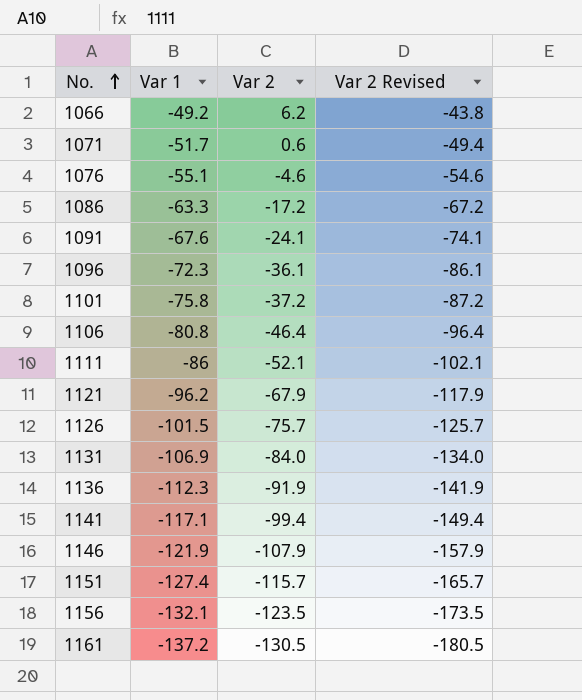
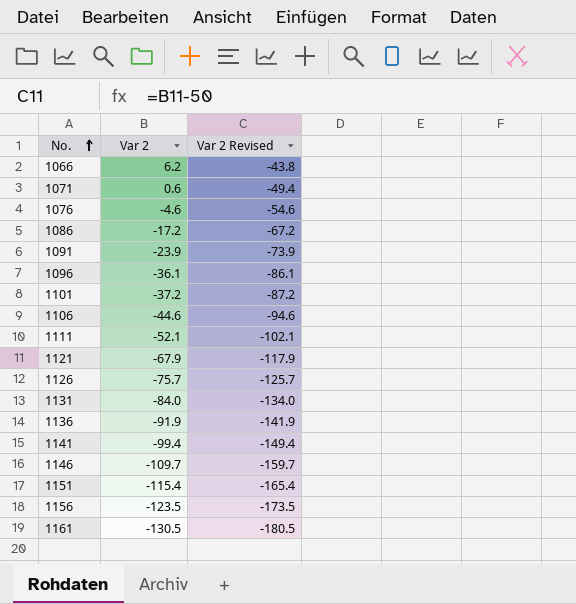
column Var 1 | position: 2 -> none
1091 | Var 2: -24.1 -> -23.9
1091 | Var 2 Revised: -74.1 -> -73.9
1106 | Var 2: -46.4 -> -44.6
1106 | Var 2 Revised: -96.4 -> -94.6
1146 | Var 2: -107.9 -> -109.7
1146 | Var 2 Revised: -157.9 -> -159.7
1151 | Var 2: -115.7 -> -115.4
1151 | Var 2 Revised: -165.7 -> -165.4

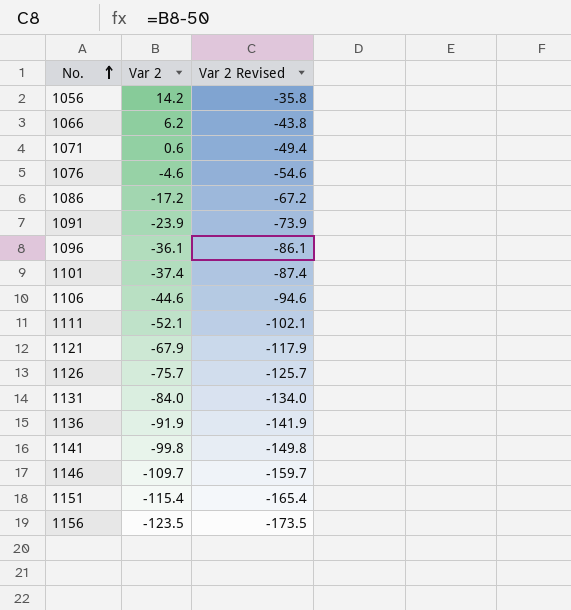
row 1161: -130.5 | -180.5 -> none
row 1056: none -> 14.2 | -35.8
1101 | Var 2: -37.2 -> -37.4
1101 | Var 2 Revised: -87.2 -> -87.4
1141 | Var 2: -99.4 -> -99.8
1141 | Var 2 Revised: -149.4 -> -149.8

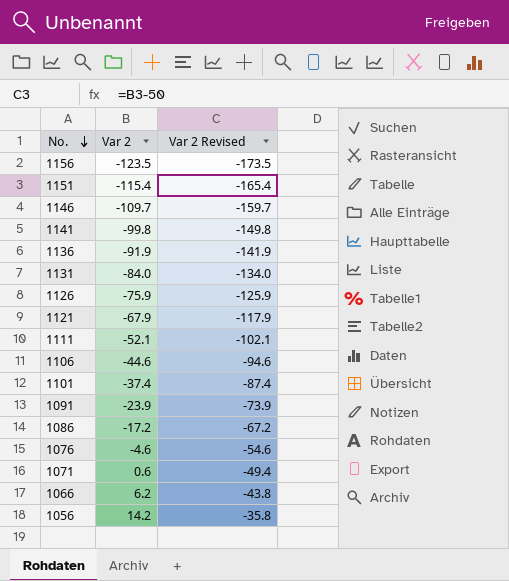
row order: No. ascending -> No. descending
row 1096: -36.1 | -86.1 -> none
1126 | Var 2: -75.7 -> -75.9
1126 | Var 2 Revised: -125.7 -> -125.9

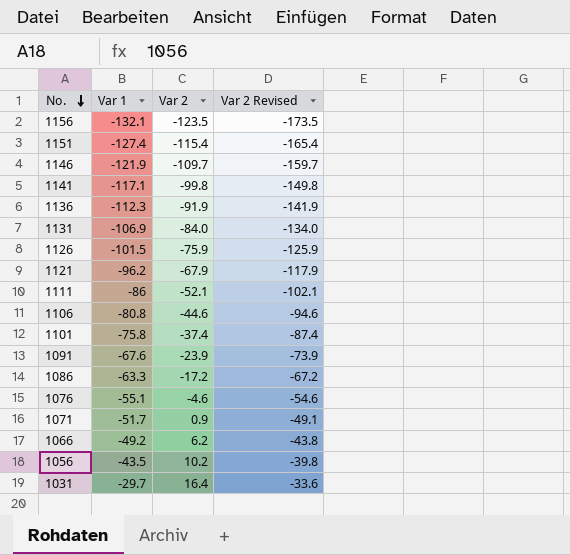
column Var 1 | position: none -> 2
1071 | Var 2: 0.6 -> 0.9
1071 | Var 2 Revised: -49.4 -> -49.1
1056 | Var 2: 14.2 -> 10.2
1056 | Var 2 Revised: -35.8 -> -39.8
row 1031: none -> -29.7 | 16.4 | -33.6

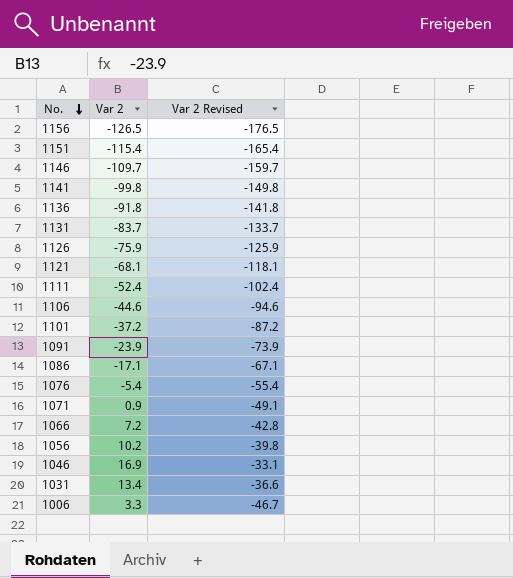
column Var 1 | position: 2 -> none
1156 | Var 2: -123.5 -> -126.5
1156 | Var 2 Revised: -173.5 -> -176.5
1136 | Var 2: -91.9 -> -91.8
1136 | Var 2 Revised: -141.9 -> -141.8
1131 | Var 2: -84.0 -> -83.7
1131 | Var 2 Revised: -134.0 -> -133.7
1121 | Var 2: -67.9 -> -68.1
1121 | Var 2 Revised: -117.9 -> -118.1
1111 | Var 2: -52.1 -> -52.4
1111 | Var 2 Revised: -102.1 -> -102.4
1101 | Var 2: -37.4 -> -37.2
1101 | Var 2 Revised: -87.4 -> -87.2
1086 | Var 2: -17.2 -> -17.1
1086 | Var 2 Revised: -67.2 -> -67.1
1076 | Var 2: -4.6 -> -5.4
1076 | Var 2 Revised: -54.6 -> -55.4
1066 | Var 2: 6.2 -> 7.2
1066 | Var 2 Revised: -43.8 -> -42.8
row 1046: none -> 16.9 | -33.1
1031 | Var 2: 16.4 -> 13.4
1031 | Var 2 Revised: -33.6 -> -36.6
row 1006: none -> 3.3 | -46.7

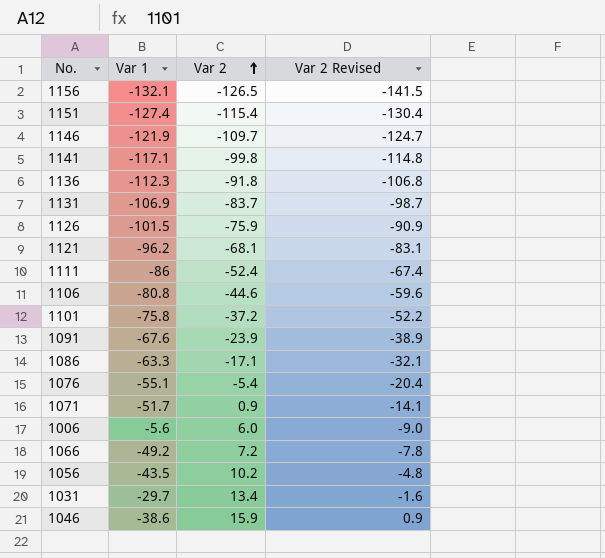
row order: No. descending -> Var 2 ascending
column Var 1 | position: none -> 2
column Var 2 Revised | formula: [Var 2] - 50 -> [Var 2] - 15
1006 | Var 2: 3.3 -> 6.0
1046 | Var 2: 16.9 -> 15.9

